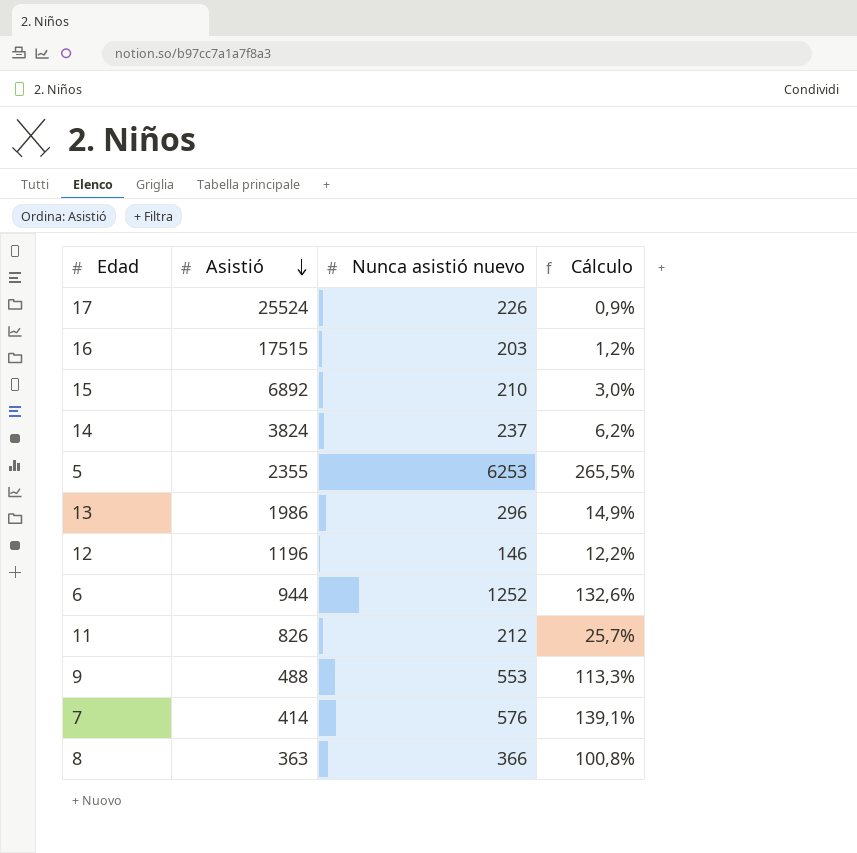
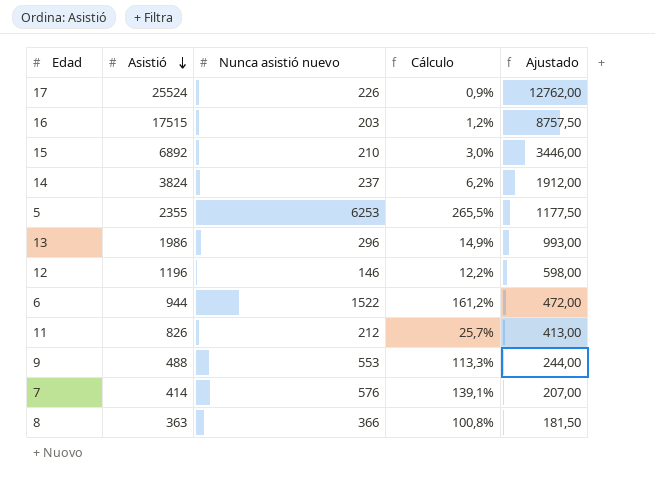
column Ajustado | formula: none -> [Asistió] * 0,5
6 | Nunca asistió nuevo: 1252 -> 1522
6 | Cálculo: 132,6% -> 161,2%

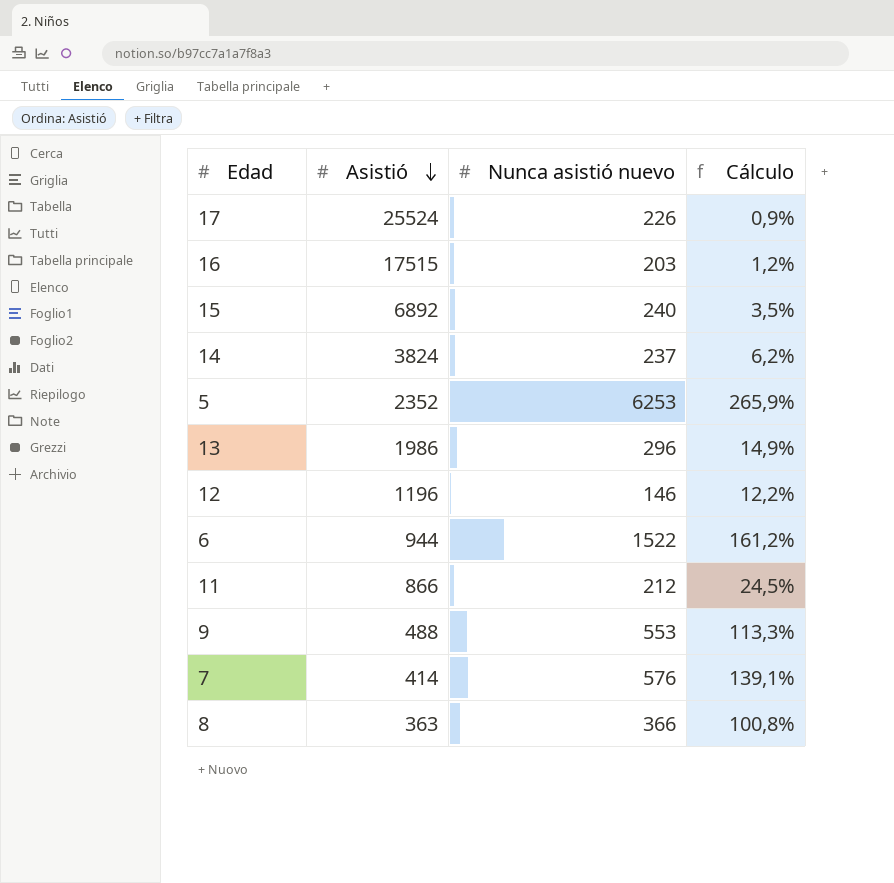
column Ajustado | formula: [Asistió] * 0,5 -> none
15 | Nunca asistió nuevo: 210 -> 240
15 | Cálculo: 3,0% -> 3,5%
5 | Asistió: 2355 -> 2352
5 | Cálculo: 265,5% -> 265,9%
11 | Asistió: 826 -> 866
11 | Cálculo: 25,7% -> 24,5%

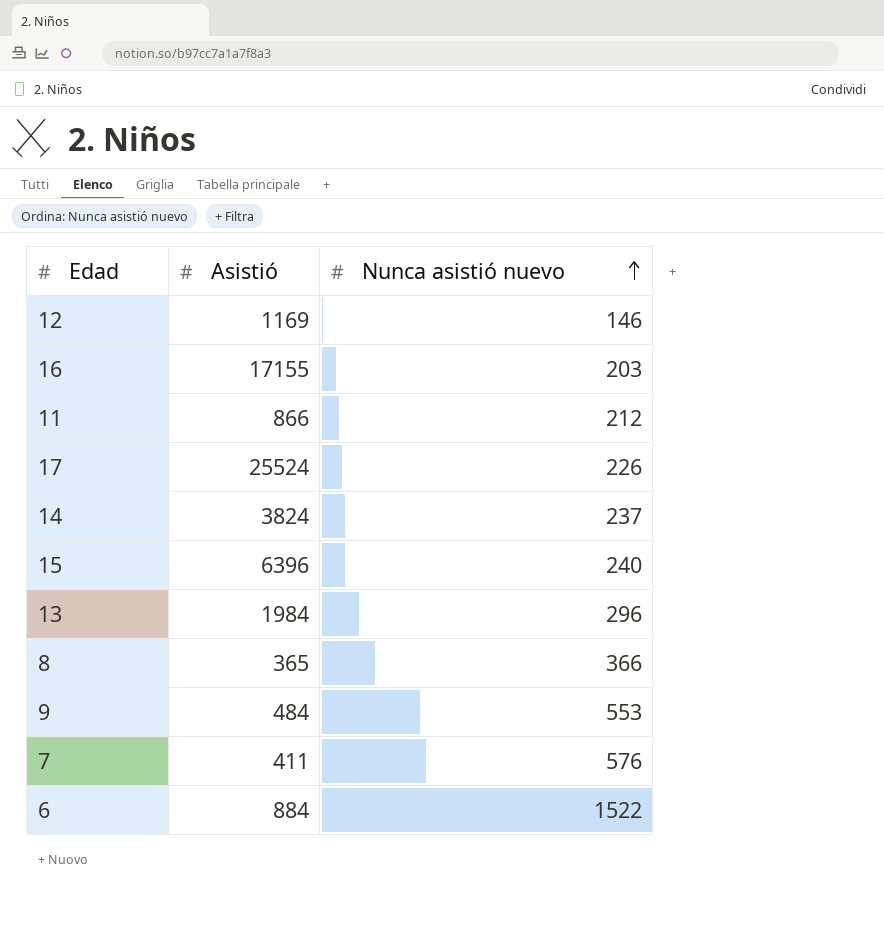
row order: Asistió descending -> Nunca asistió nuevo ascending
column Cálculo | formula: [Nunca asistió nuevo] / [Asistió] -> none
row 5: 2352 | 6253 | 265,9% -> none
12 | Asistió: 1196 -> 1169
16 | Asistió: 17515 -> 17155
15 | Asistió: 6892 -> 6396
13 | Asistió: 1986 -> 1984
8 | Asistió: 363 -> 365
9 | Asistió: 488 -> 484
7 | Asistió: 414 -> 411
6 | Asistió: 944 -> 884

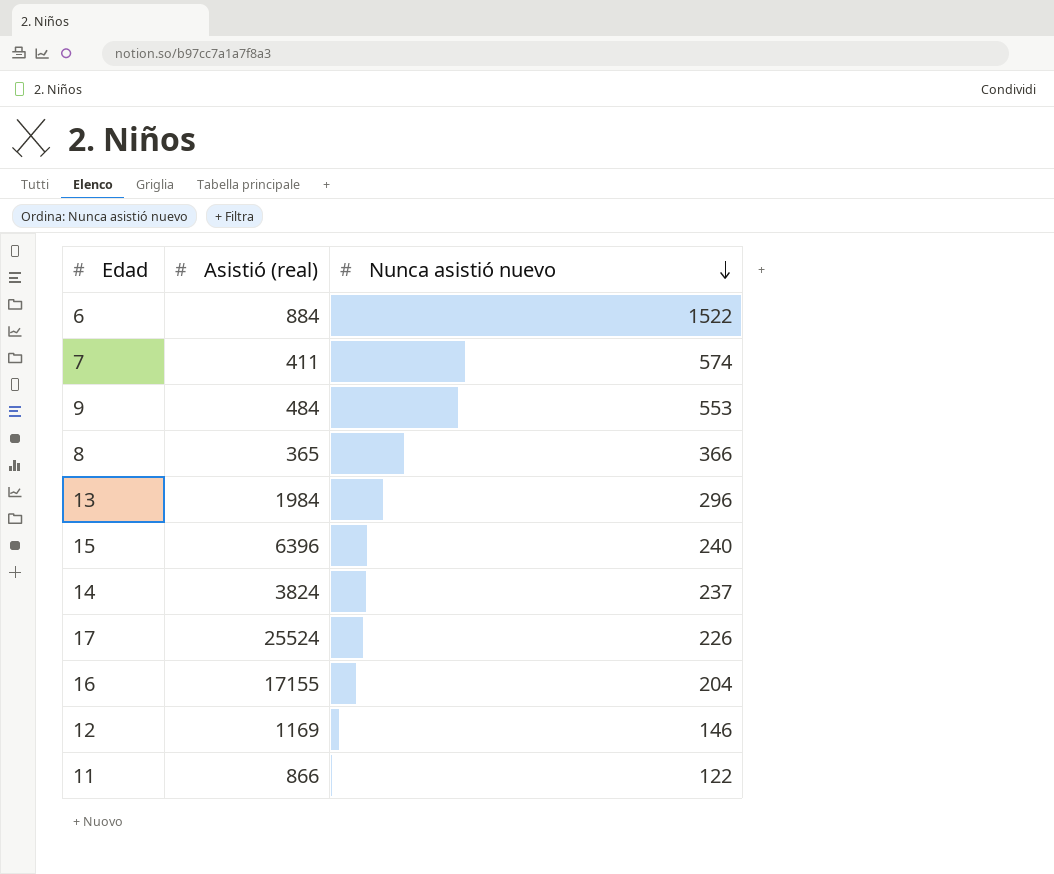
row order: Nunca asistió nuevo ascending -> Nunca asistió nuevo descending
column name: Asistió -> Asistió (real)
7 | Nunca asistió nuevo: 576 -> 574
16 | Nunca asistió nuevo: 203 -> 204
11 | Nunca asistió nuevo: 212 -> 122

